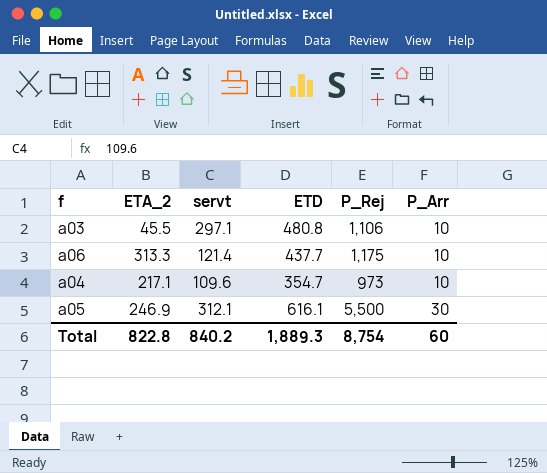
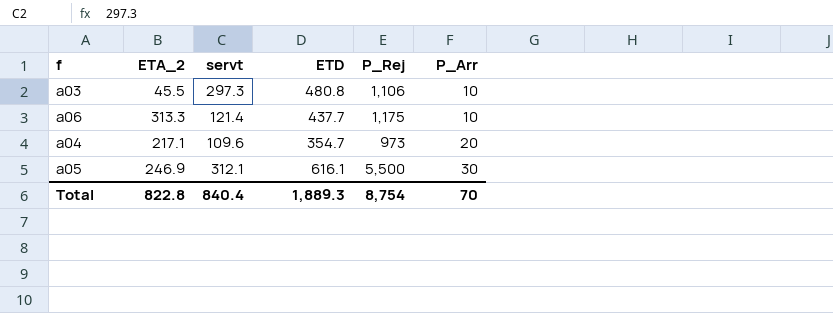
a03 | servt: 297.1 -> 297.3
a04 | P_Arr: 10 -> 20
Total | servt: 840.2 -> 840.4
Total | P_Arr: 60 -> 70

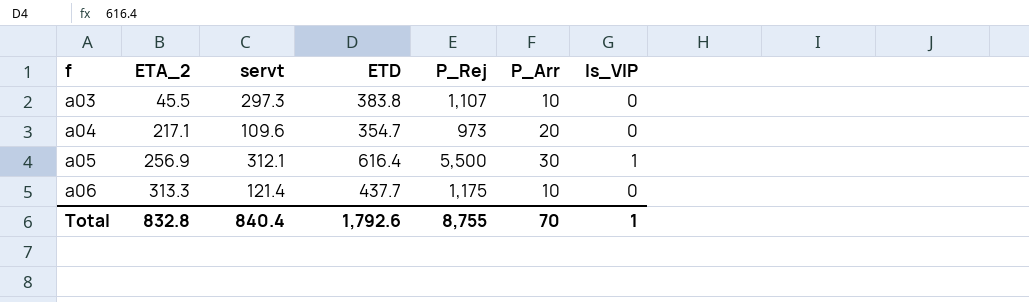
row order: P_Arr ascending -> f ascending
column Is_VIP | position: none -> 7
a03 | ETD: 480.8 -> 383.8
a03 | P_Rej: 1,106 -> 1,107
a05 | ETA_2: 246.9 -> 256.9
a05 | ETD: 616.1 -> 616.4
Total | ETA_2: 822.8 -> 832.8
Total | ETD: 1,889.3 -> 1,792.6
Total | P_Rej: 8,754 -> 8,755

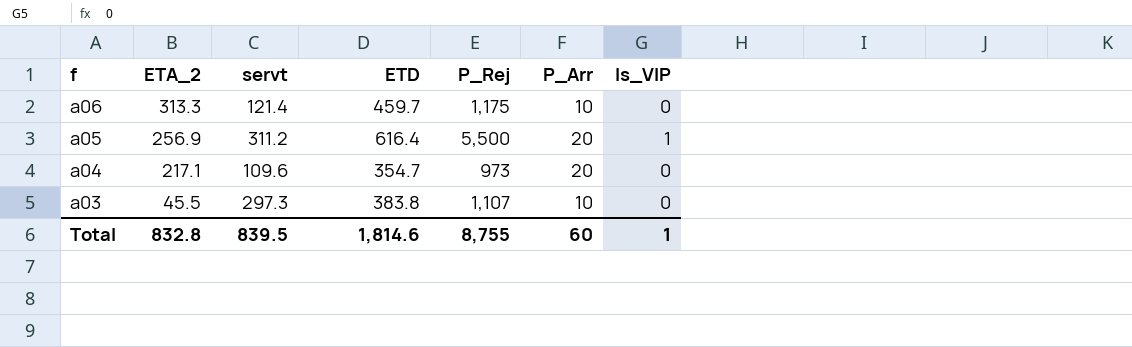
row order: f ascending -> f descending
a06 | ETD: 437.7 -> 459.7
a05 | servt: 312.1 -> 311.2
a05 | P_Arr: 30 -> 20
Total | servt: 840.4 -> 839.5
Total | ETD: 1,792.6 -> 1,814.6
Total | P_Arr: 70 -> 60

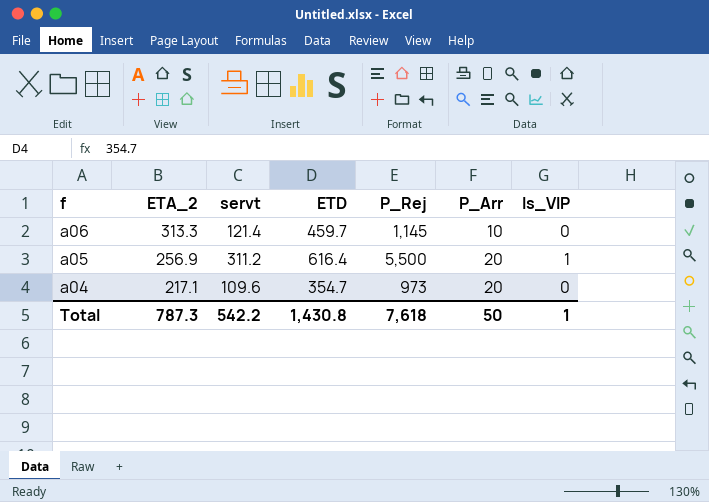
row a03: 45.5 | 297.3 | 383.8 | 1,107 | 10 | 0 -> none
a06 | P_Rej: 1,175 -> 1,145
Total | ETA_2: 832.8 -> 787.3
Total | servt: 839.5 -> 542.2
Total | ETD: 1,814.6 -> 1,430.8
Total | P_Rej: 8,755 -> 7,618
Total | P_Arr: 60 -> 50

